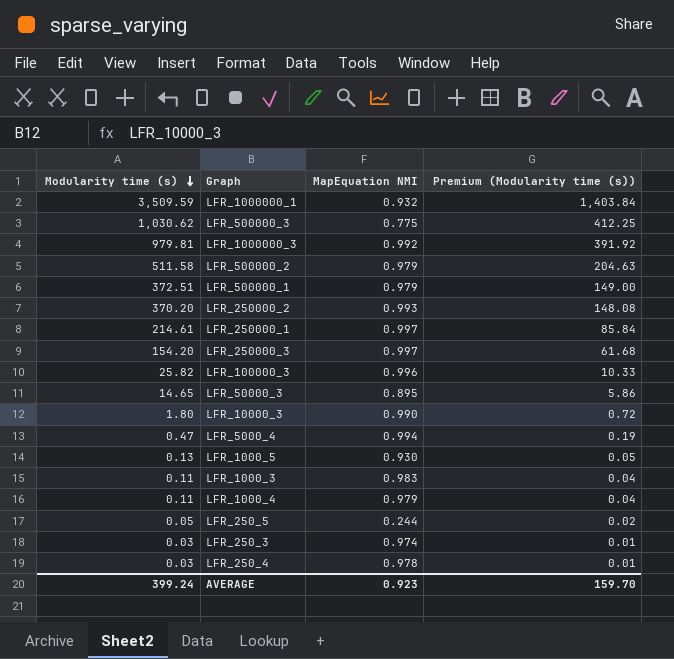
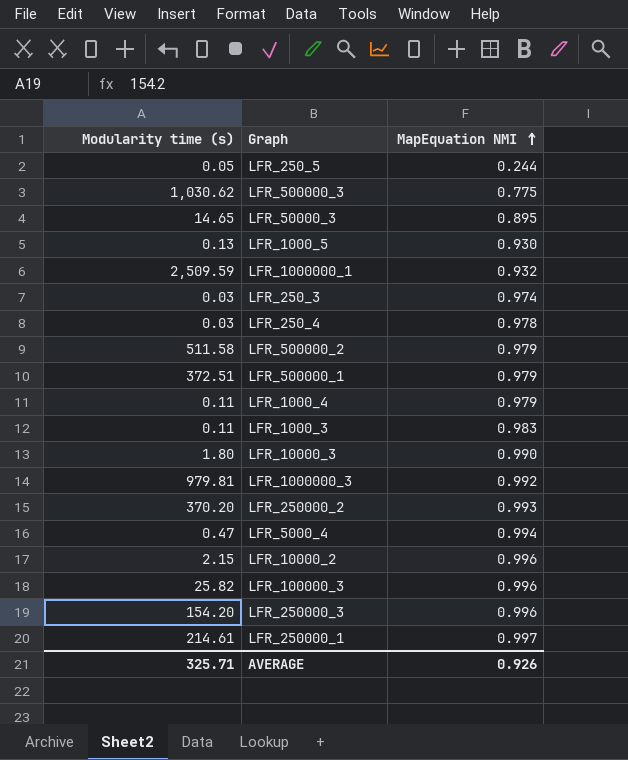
row order: Modularity time (s) descending -> MapEquation NMI ascending
column Premium (Modularity time (s)) | formula: [Modularity time (s)] * 0.4 -> none
LFR_1000000_1 | Modularity time (s): 3,509.59 -> 2,509.59
row LFR_10000_2: none -> 2.15 | 0.996
LFR_250000_3 | MapEquation NMI: 0.997 -> 0.996
AVERAGE | Modularity time (s): 399.24 -> 325.71
AVERAGE | MapEquation NMI: 0.923 -> 0.926

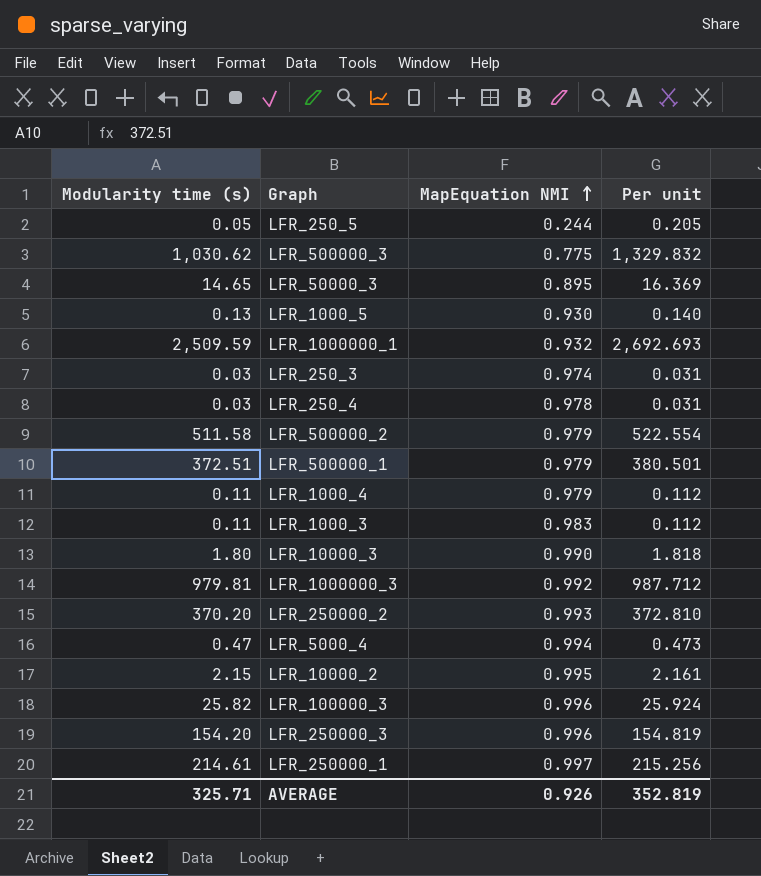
column Per unit | formula: none -> [Modularity time (s)] / [MapEquation NMI]
LFR_10000_2 | MapEquation NMI: 0.996 -> 0.995

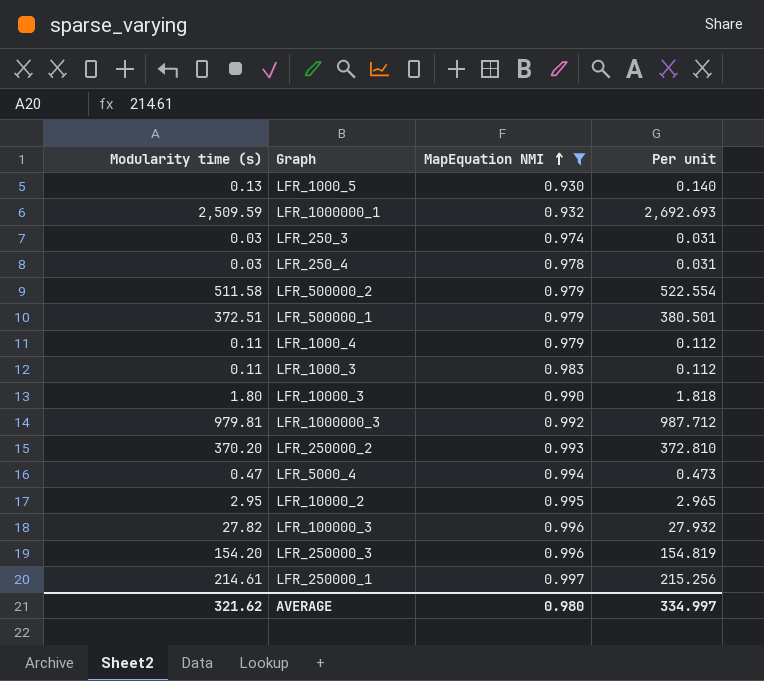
filter: none -> MapEquation NMI >= 0.930
LFR_10000_2 | Modularity time (s): 2.15 -> 2.95
LFR_10000_2 | Per unit: 2.161 -> 2.965
LFR_100000_3 | Modularity time (s): 25.82 -> 27.82
LFR_100000_3 | Per unit: 25.924 -> 27.932
AVERAGE | Modularity time (s): 325.71 -> 321.62
AVERAGE | MapEquation NMI: 0.926 -> 0.980
AVERAGE | Per unit: 352.819 -> 334.997

